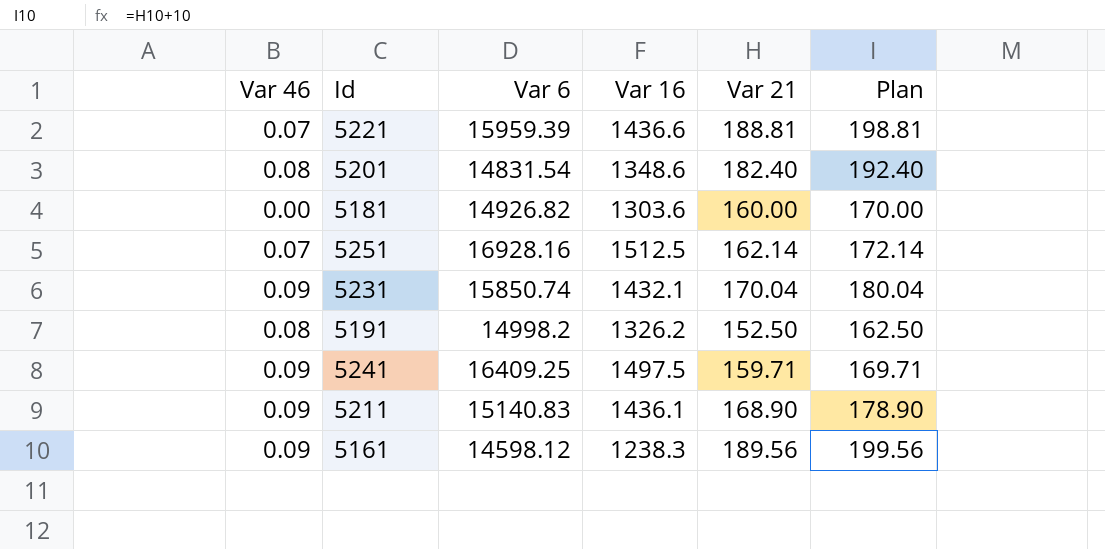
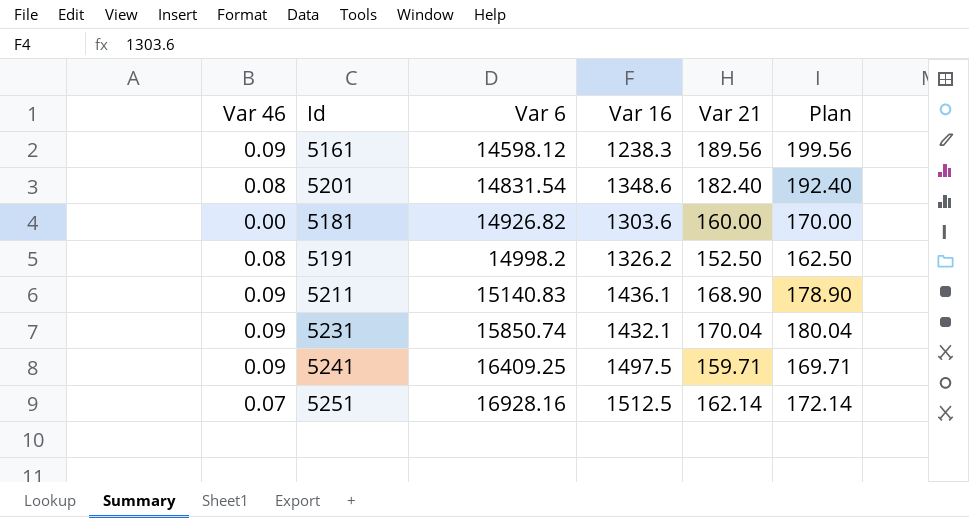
row order: none -> Var 6 ascending
row 5221: 0.07 | 15959.39 | 1436.6 | 188.81 | 198.81 -> none

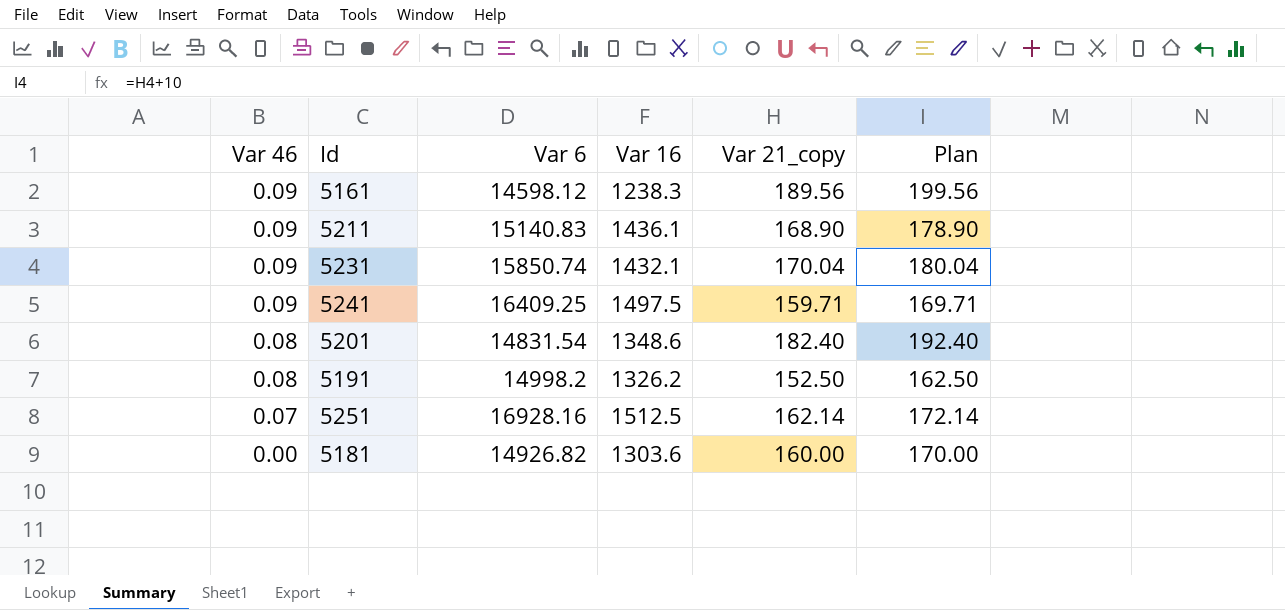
row order: Var 6 ascending -> Var 46 descending
column name: Var 21 -> Var 21_copy

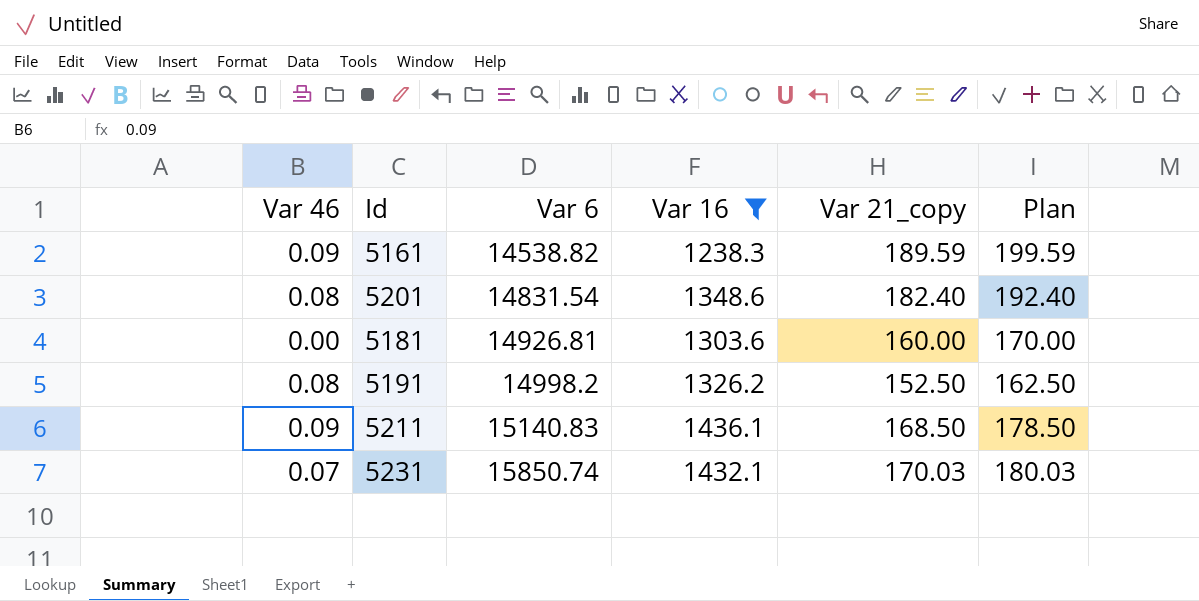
filter: none -> Var 16 <= 1436.1
row order: Var 46 descending -> Var 6 ascending
5161 | Var 6: 14598.12 -> 14538.82
5161 | Var 21_copy: 189.56 -> 189.59
5161 | Plan: 199.56 -> 199.59
5181 | Var 6: 14926.82 -> 14926.81
5211 | Var 21_copy: 168.90 -> 168.50
5211 | Plan: 178.90 -> 178.50
5231 | Var 46: 0.09 -> 0.07
5231 | Var 21_copy: 170.04 -> 170.03
5231 | Plan: 180.04 -> 180.03

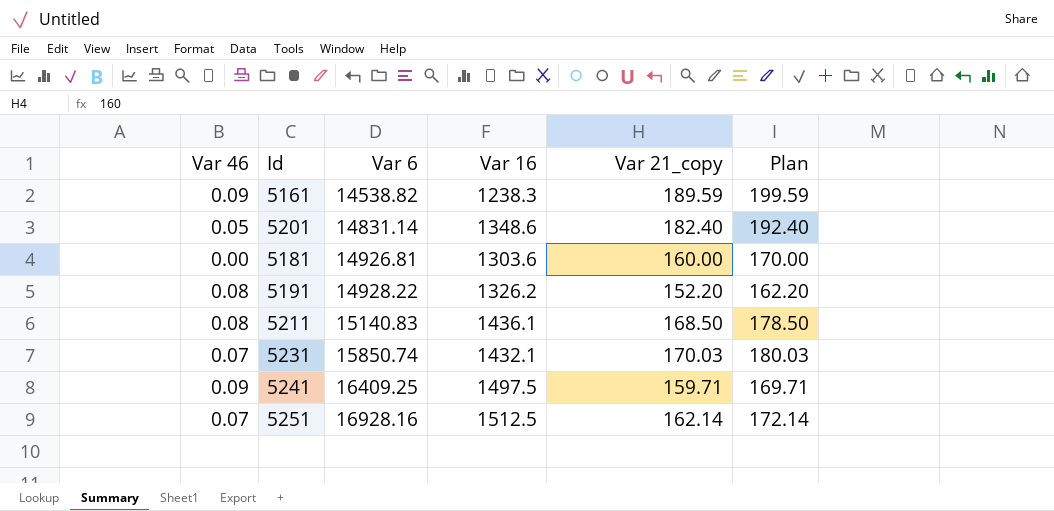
filter: Var 16 <= 1436.1 -> none
5201 | Var 46: 0.08 -> 0.05
5201 | Var 6: 14831.54 -> 14831.14
5191 | Var 6: 14998.2 -> 14928.22
5191 | Var 21_copy: 152.50 -> 152.20
5191 | Plan: 162.50 -> 162.20
5211 | Var 46: 0.09 -> 0.08

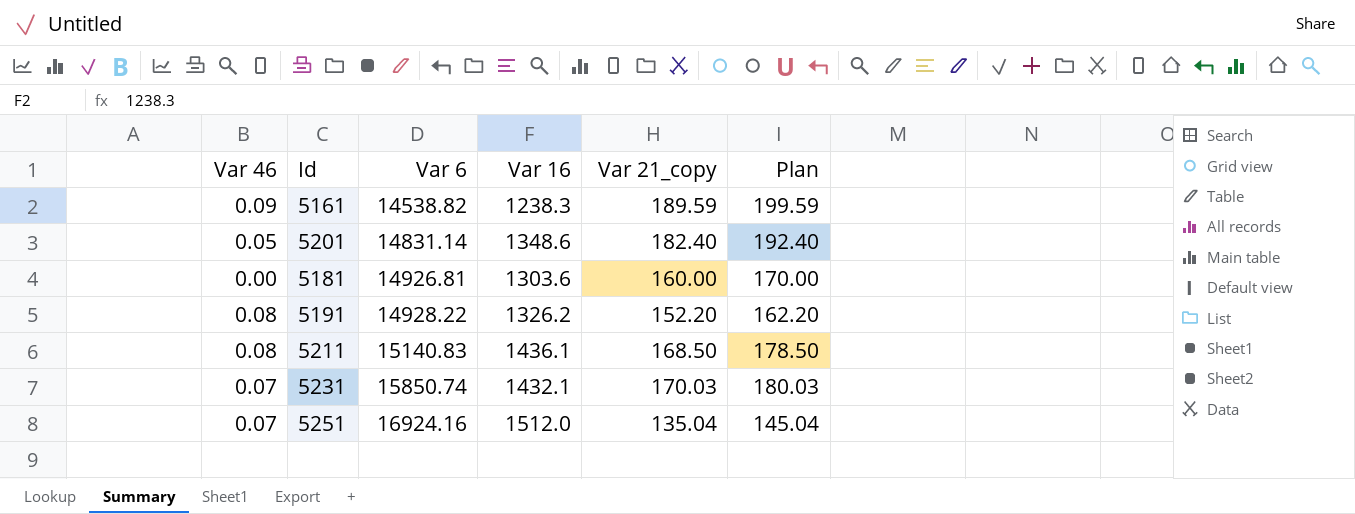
row 5241: 0.09 | 16409.25 | 1497.5 | 159.71 | 169.71 -> none
5251 | Var 6: 16928.16 -> 16924.16
5251 | Var 16: 1512.5 -> 1512.0
5251 | Var 21_copy: 162.14 -> 135.04
5251 | Plan: 172.14 -> 145.04

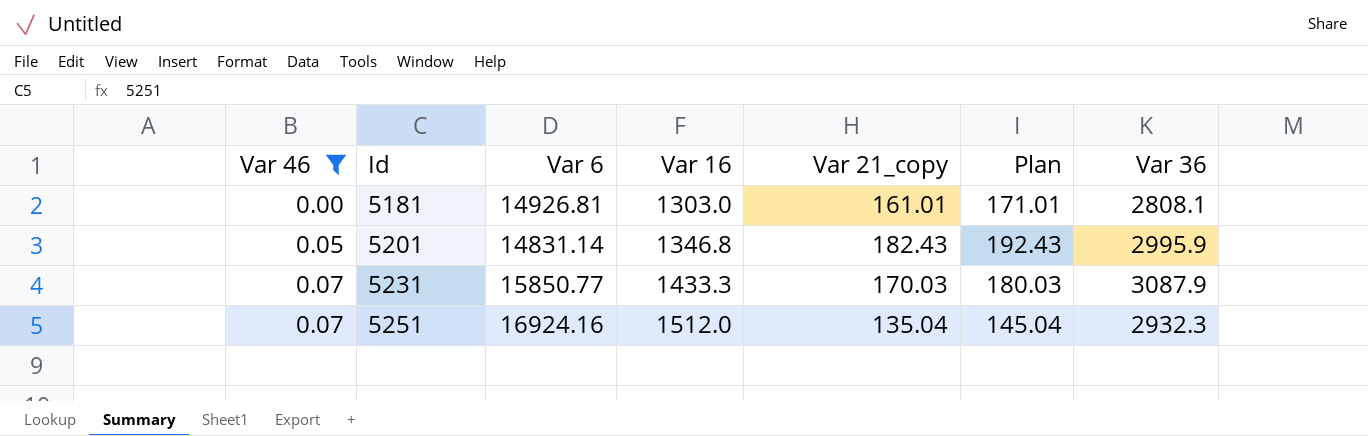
filter: none -> Var 46 <= 0.07
row order: Var 6 ascending -> Var 46 ascending
column Var 36 | position: none -> 7
5181 | Var 16: 1303.6 -> 1303.0
5181 | Var 21_copy: 160.00 -> 161.01
5181 | Plan: 170.00 -> 171.01
5201 | Var 16: 1348.6 -> 1346.8
5201 | Var 21_copy: 182.40 -> 182.43
5201 | Plan: 192.40 -> 192.43
5231 | Var 6: 15850.74 -> 15850.77
5231 | Var 16: 1432.1 -> 1433.3

